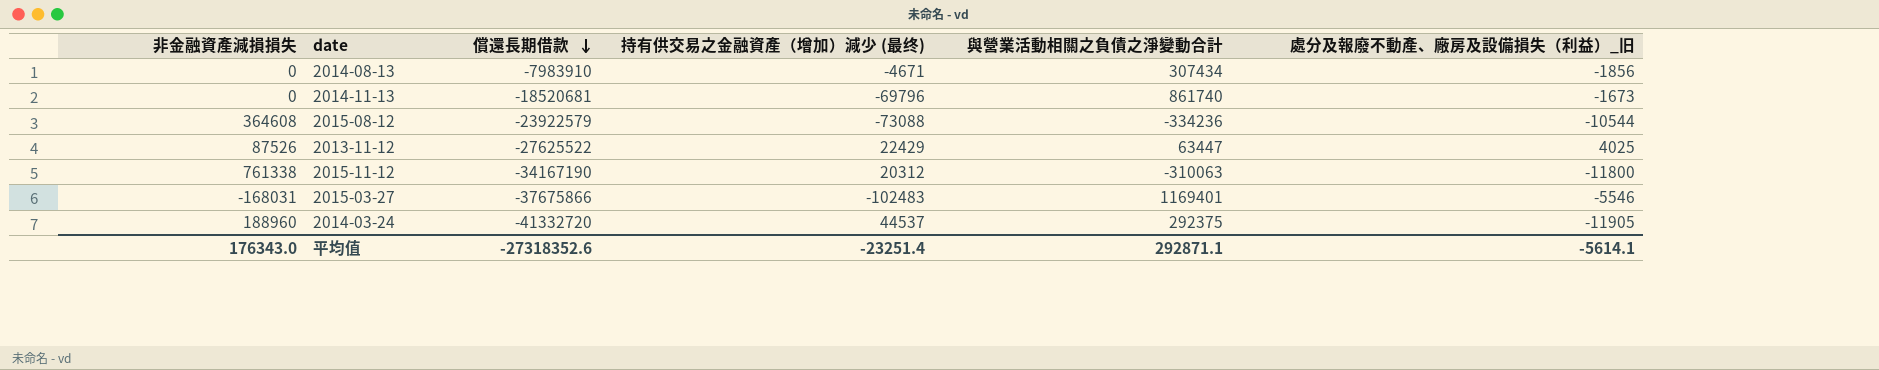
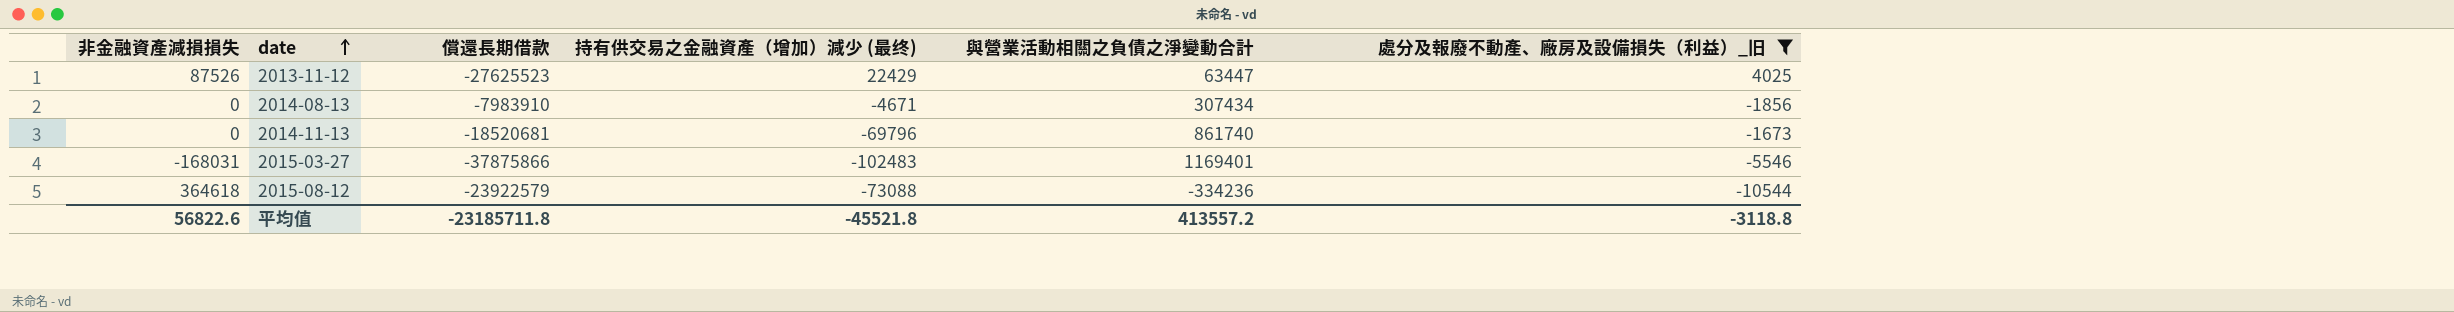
filter: none -> 處分及報廢不動產、廠房及設備損失（利益）_旧 >= -10544
row order: 償還長期借款 descending -> date ascending
2013-11-12 | 償還長期借款: -27625522 -> -27625523
2015-03-27 | 償還長期借款: -37675866 -> -37875866
2015-08-12 | 非金融資產減損損失: 364608 -> 364618
平均值 | 非金融資產減損損失: 176343.0 -> 56822.6
平均值 | 償還長期借款: -27318352.6 -> -23185711.8
平均值 | 持有供交易之金融資產（增加）減少 (最终): -23251.4 -> -45521.8
平均值 | 與營業活動相關之負債之淨變動合計: 292871.1 -> 413557.2
平均值 | 處分及報廢不動產、廠房及設備損失（利益）_旧: -5614.1 -> -3118.8

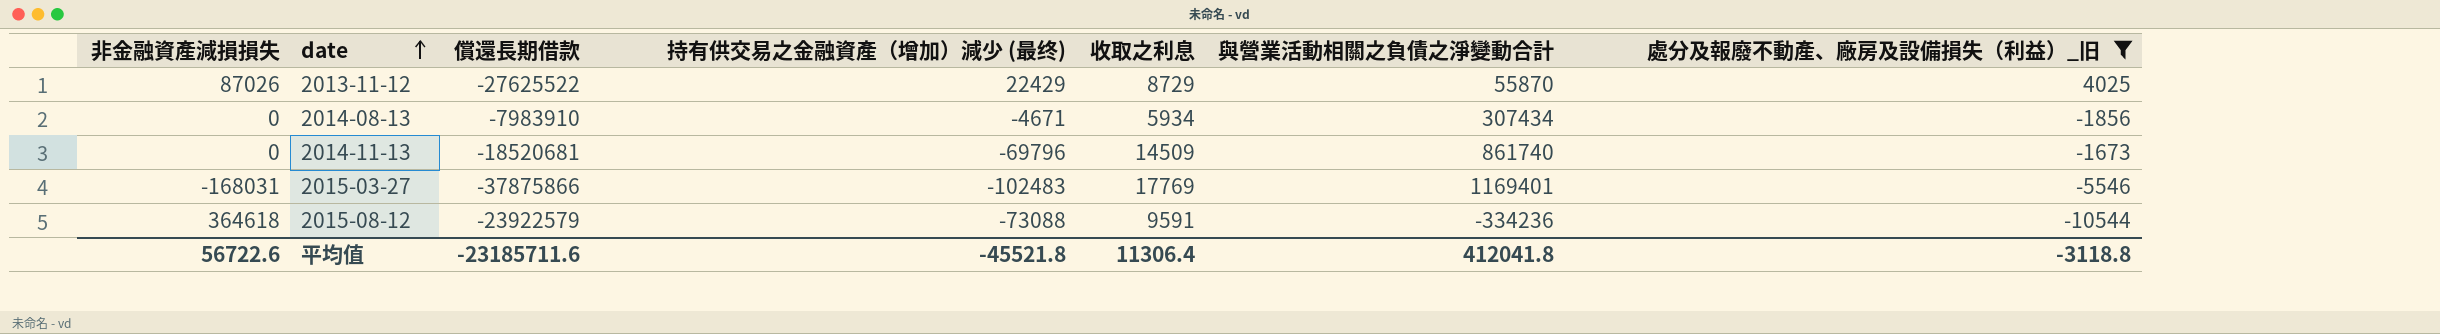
column 收取之利息 | position: none -> 5
2013-11-12 | 非金融資產減損損失: 87526 -> 87026
2013-11-12 | 償還長期借款: -27625523 -> -27625522
2013-11-12 | 與營業活動相關之負債之淨變動合計: 63447 -> 55870
平均值 | 非金融資產減損損失: 56822.6 -> 56722.6
平均值 | 償還長期借款: -23185711.8 -> -23185711.6
平均值 | 與營業活動相關之負債之淨變動合計: 413557.2 -> 412041.8

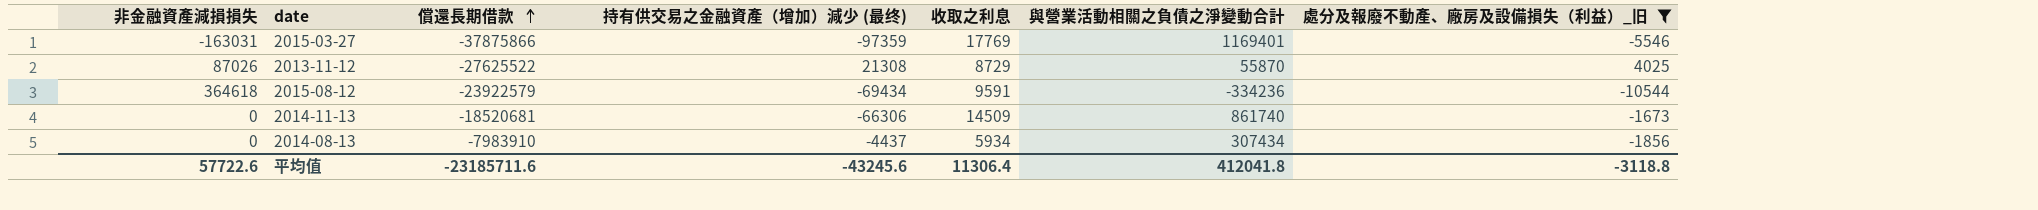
row order: date ascending -> 償還長期借款 ascending
2015-03-27 | 非金融資產減損損失: -168031 -> -163031
2015-03-27 | 持有供交易之金融資產（增加）減少 (最终): -102483 -> -97359
2013-11-12 | 持有供交易之金融資產（增加）減少 (最终): 22429 -> 21308
2015-08-12 | 持有供交易之金融資產（增加）減少 (最终): -73088 -> -69434
2014-11-13 | 持有供交易之金融資產（增加）減少 (最终): -69796 -> -66306
2014-08-13 | 持有供交易之金融資產（增加）減少 (最终): -4671 -> -4437
平均值 | 非金融資產減損損失: 56722.6 -> 57722.6
平均值 | 持有供交易之金融資產（增加）減少 (最终): -45521.8 -> -43245.6

